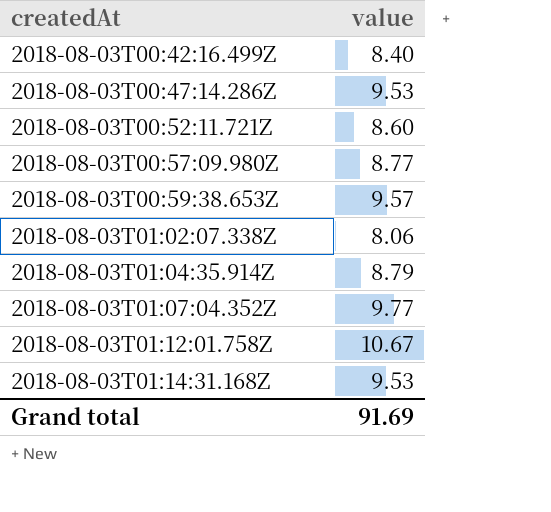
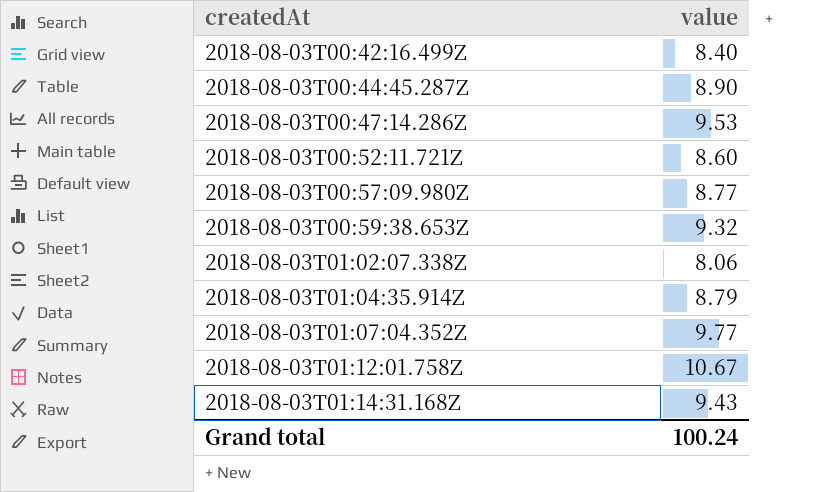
row 2018-08-03T00:44:45.287Z: none -> 8.90
2018-08-03T00:59:38.653Z | value: 9.57 -> 9.32
2018-08-03T01:14:31.168Z | value: 9.53 -> 9.43
Grand total | value: 91.69 -> 100.24

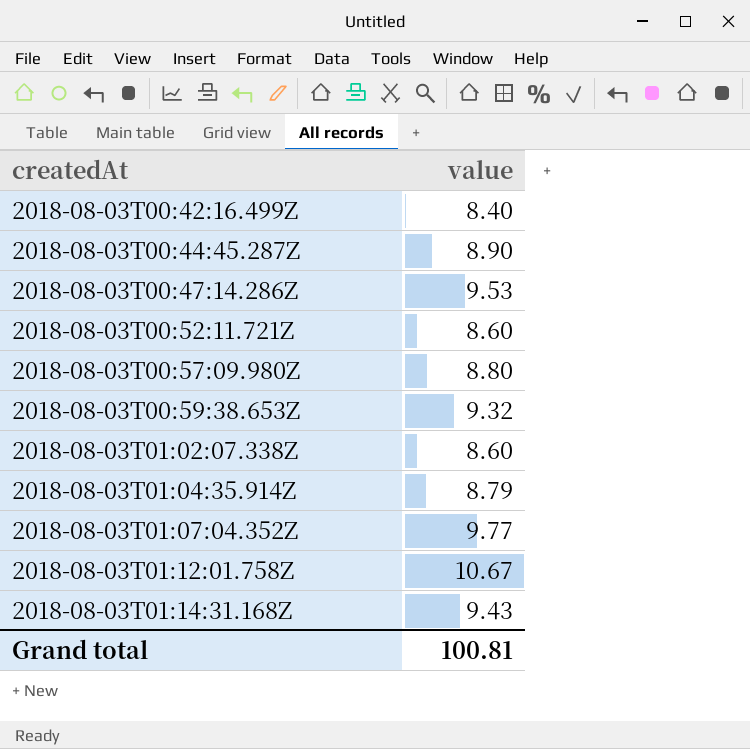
2018-08-03T00:57:09.980Z | value: 8.77 -> 8.80
2018-08-03T01:02:07.338Z | value: 8.06 -> 8.60
Grand total | value: 100.24 -> 100.81

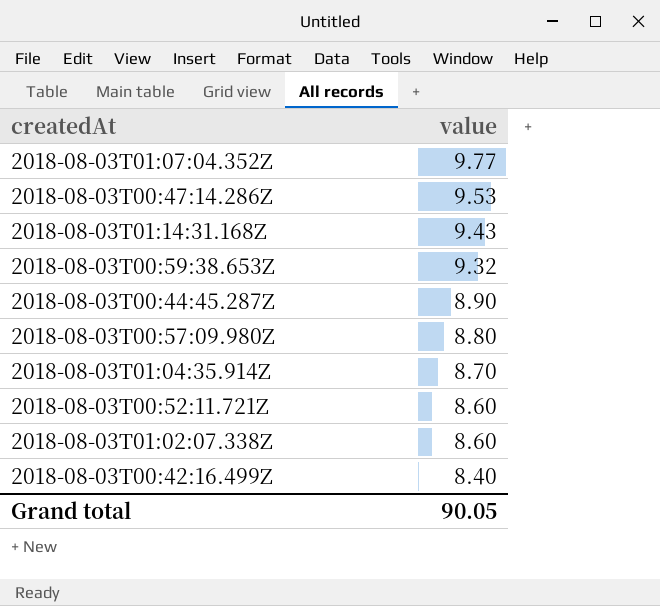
row order: createdAt ascending -> value descending
row 2018-08-03T01:12:01.758Z: 10.67 -> none
2018-08-03T01:04:35.914Z | value: 8.79 -> 8.70
Grand total | value: 100.81 -> 90.05

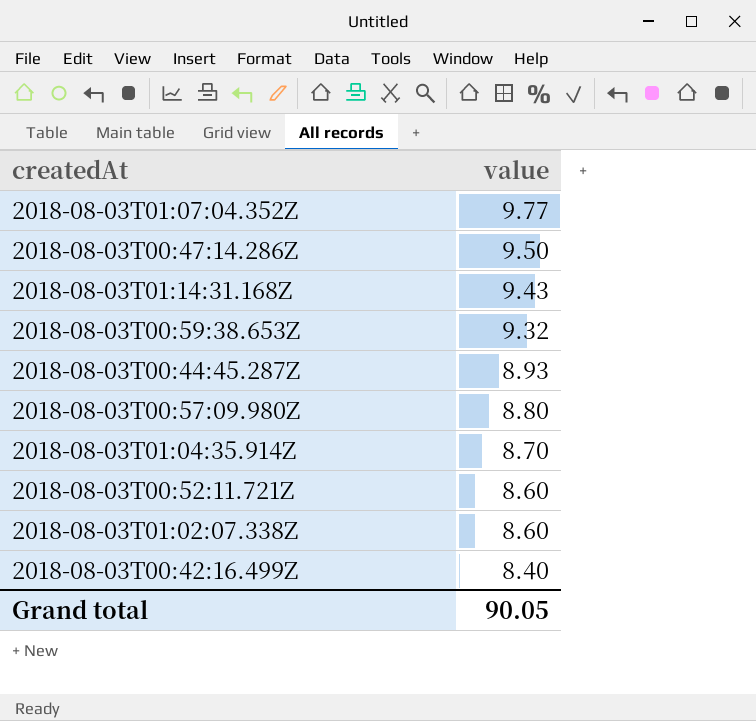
2018-08-03T00:47:14.286Z | value: 9.53 -> 9.50
2018-08-03T00:44:45.287Z | value: 8.90 -> 8.93

